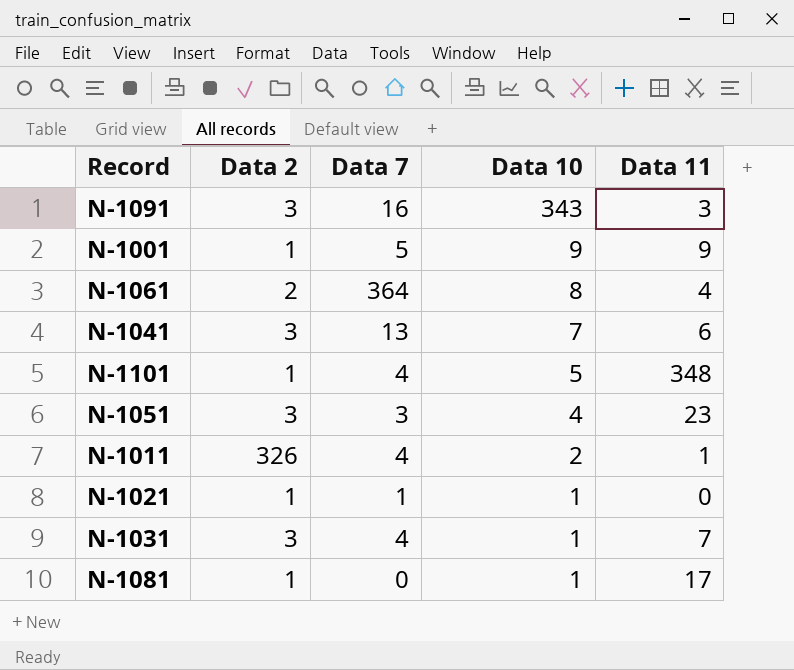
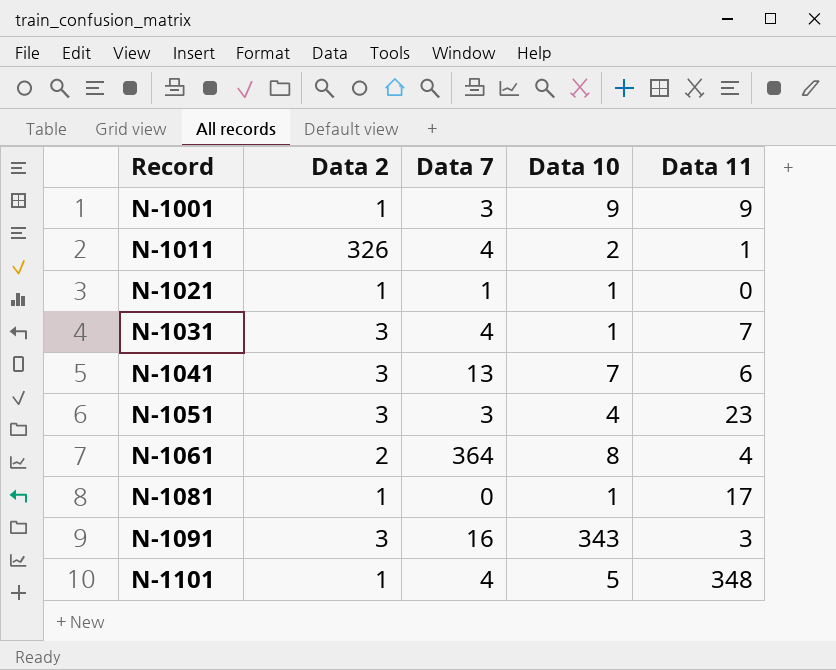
row order: Data 10 descending -> Record ascending
N-1001 | Data 7: 5 -> 3

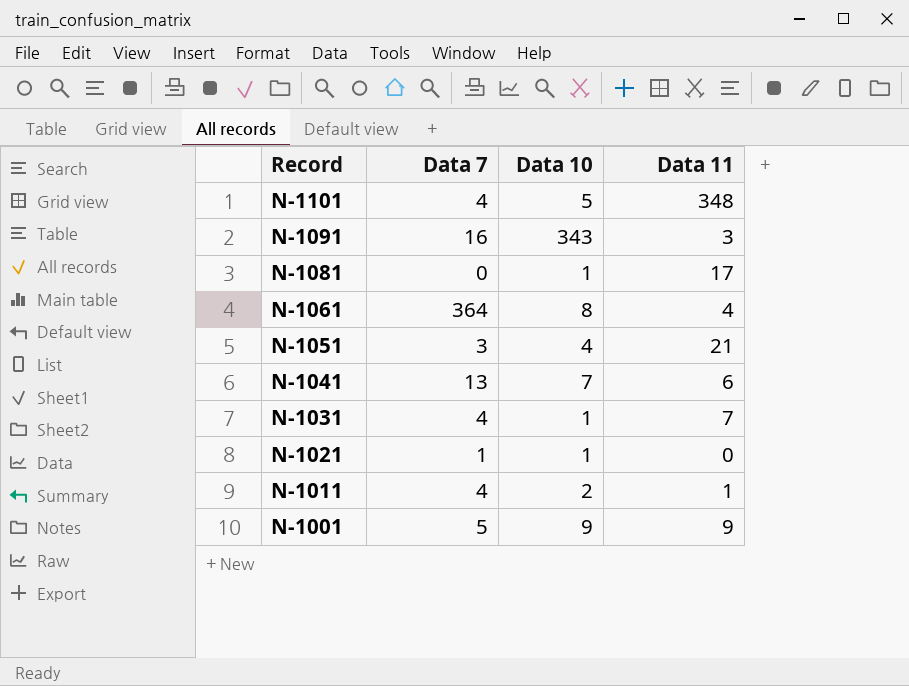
row order: Record ascending -> Record descending
column Data 2 | position: 2 -> none
N-1051 | Data 11: 23 -> 21
N-1001 | Data 7: 3 -> 5

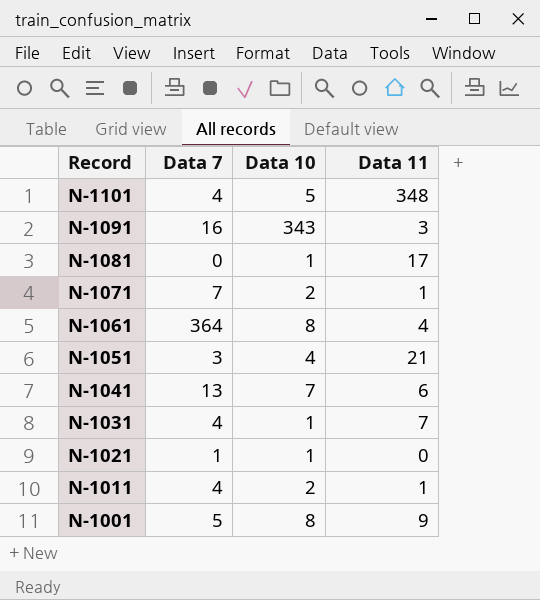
row N-1071: none -> 7 | 2 | 1
N-1001 | Data 10: 9 -> 8

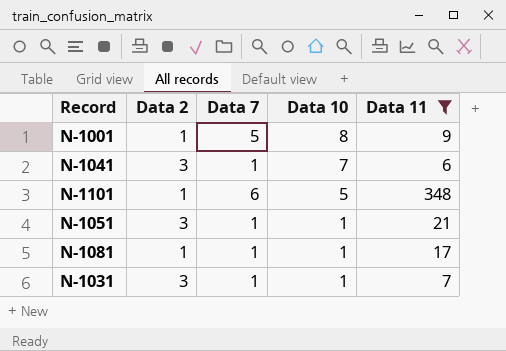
filter: none -> Data 11 >= 6
row order: Record descending -> Data 10 descending
column Data 2 | position: none -> 2
N-1041 | Data 7: 13 -> 1
N-1101 | Data 7: 4 -> 6
N-1051 | Data 7: 3 -> 1
N-1051 | Data 10: 4 -> 1
N-1081 | Data 7: 0 -> 1
N-1031 | Data 7: 4 -> 1

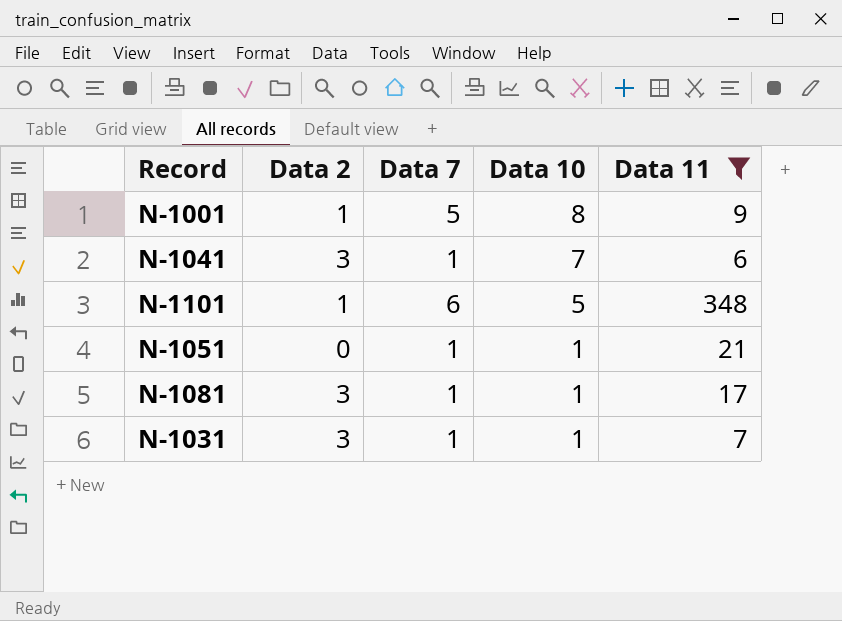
N-1051 | Data 2: 3 -> 0
N-1081 | Data 2: 1 -> 3

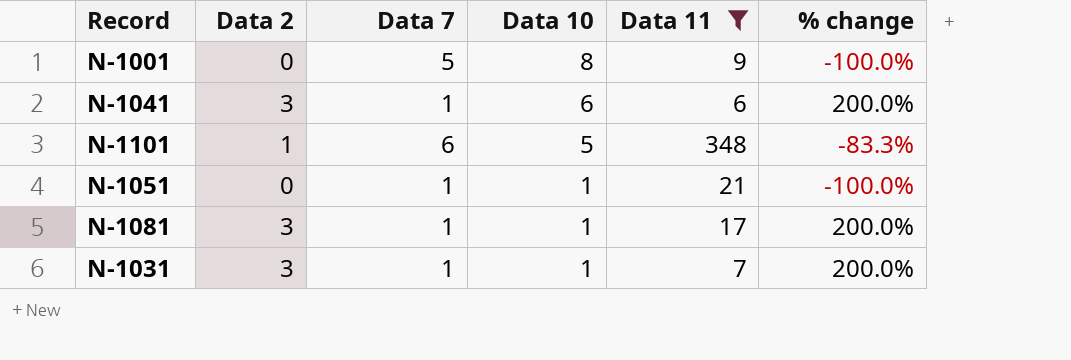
column % change | formula: none -> ([Data 2] - [Data 7]) / [Data 7]
N-1001 | Data 2: 1 -> 0
N-1041 | Data 10: 7 -> 6

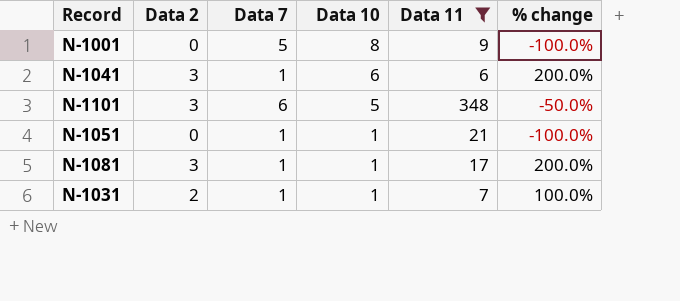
N-1101 | Data 2: 1 -> 3
N-1101 | % change: -83.3% -> -50.0%
N-1031 | Data 2: 3 -> 2
N-1031 | % change: 200.0% -> 100.0%

